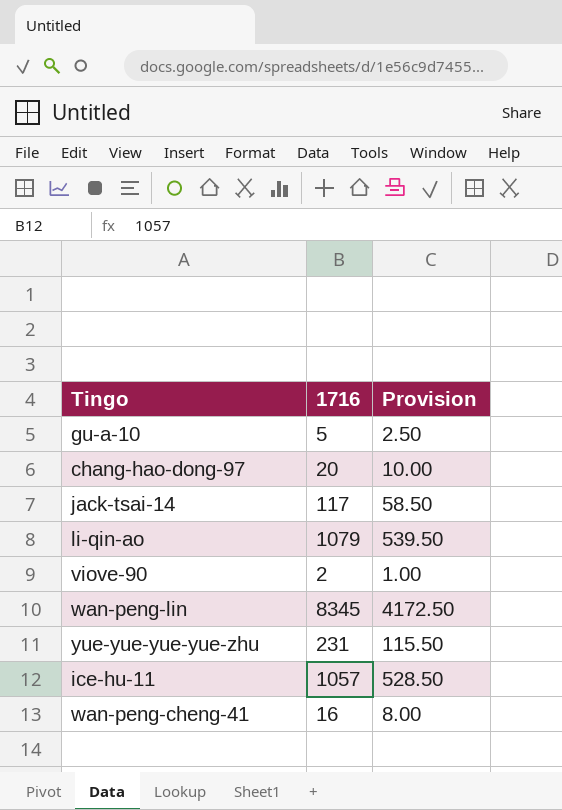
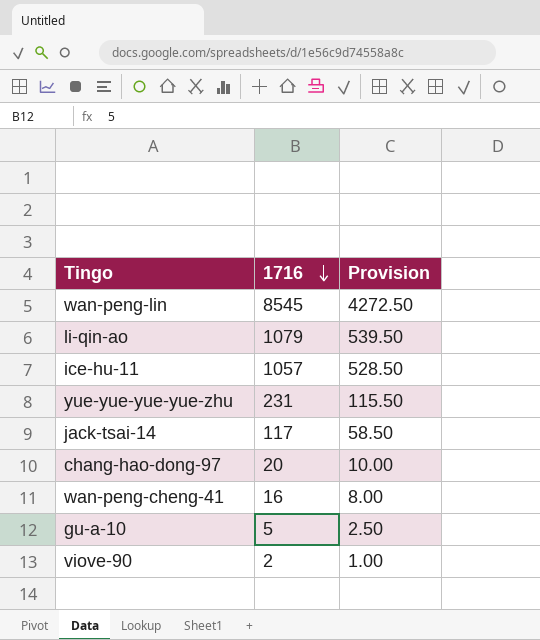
row order: none -> 1716 descending
wan-peng-lin | 1716: 8345 -> 8545
wan-peng-lin | Provision: 4172.50 -> 4272.50

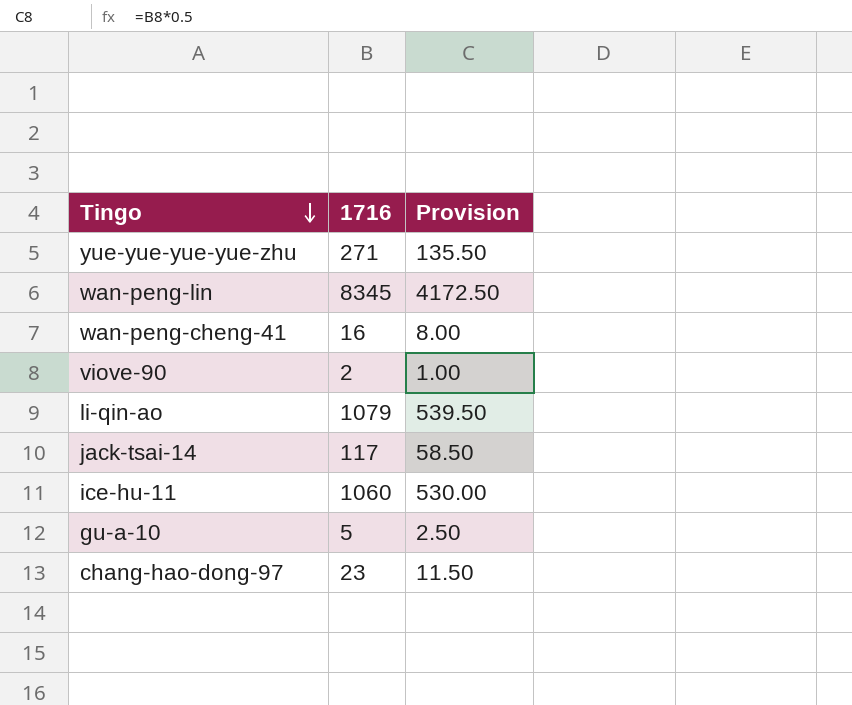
row order: 1716 descending -> Tingo descending
yue-yue-yue-yue-zhu | 1716: 231 -> 271
yue-yue-yue-yue-zhu | Provision: 115.50 -> 135.50
wan-peng-lin | 1716: 8545 -> 8345
wan-peng-lin | Provision: 4272.50 -> 4172.50
ice-hu-11 | 1716: 1057 -> 1060
ice-hu-11 | Provision: 528.50 -> 530.00
chang-hao-dong-97 | 1716: 20 -> 23
chang-hao-dong-97 | Provision: 10.00 -> 11.50

